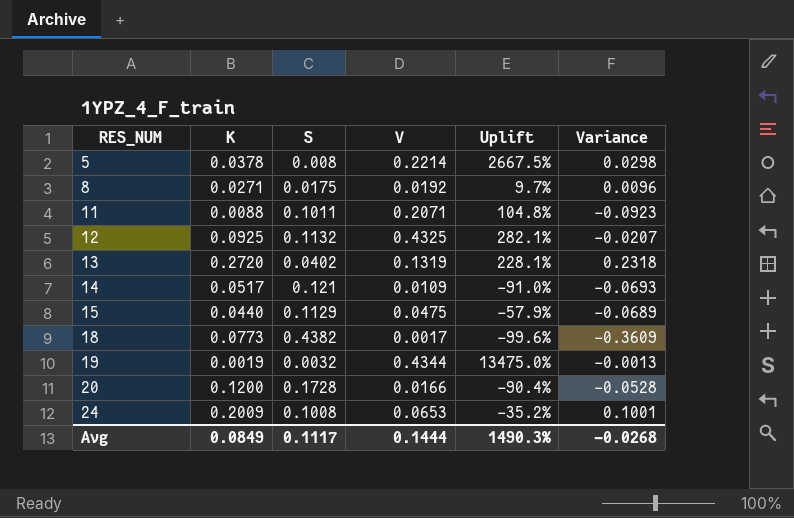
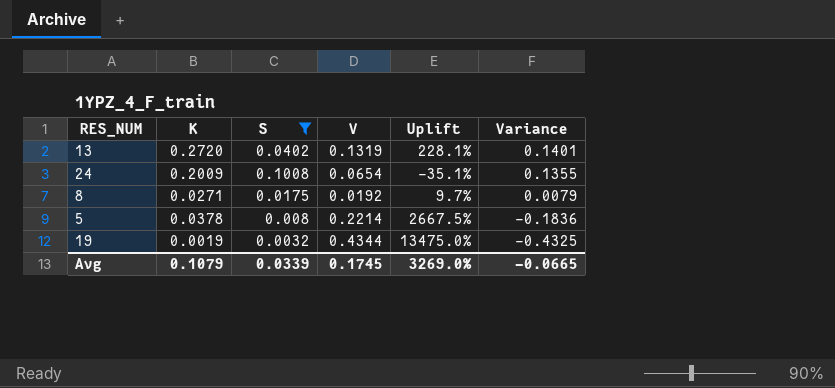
filter: none -> S <= 0.1008
row order: RES_NUM ascending -> Variance descending
column Variance | formula: [K] - [S] -> [K] - [V]
24 | V: 0.0653 -> 0.0654
24 | Uplift: -35.2% -> -35.1%
Avg | K: 0.0849 -> 0.1079
Avg | S: 0.1117 -> 0.0339
Avg | V: 0.1444 -> 0.1745
Avg | Uplift: 1490.3% -> 3269.0%
Avg | Variance: -0.0268 -> -0.0665

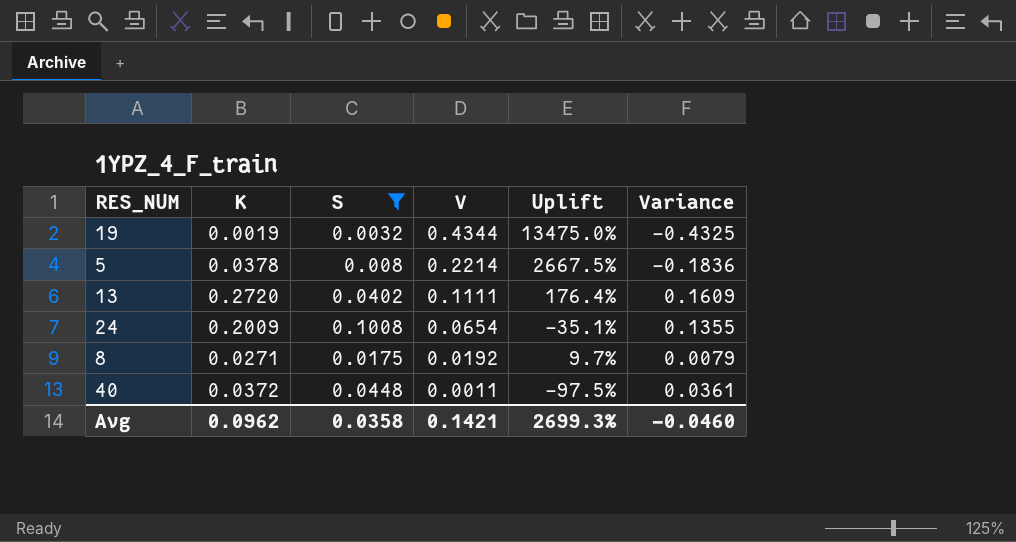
row order: Variance descending -> V descending
13 | V: 0.1319 -> 0.1111
13 | Uplift: 228.1% -> 176.4%
13 | Variance: 0.1401 -> 0.1609
row 40: none -> 0.0372 | 0.0448 | 0.0011 | -97.5% | 0.0361
Avg | K: 0.1079 -> 0.0962
Avg | S: 0.0339 -> 0.0358
Avg | V: 0.1745 -> 0.1421
Avg | Uplift: 3269.0% -> 2699.3%
Avg | Variance: -0.0665 -> -0.0460

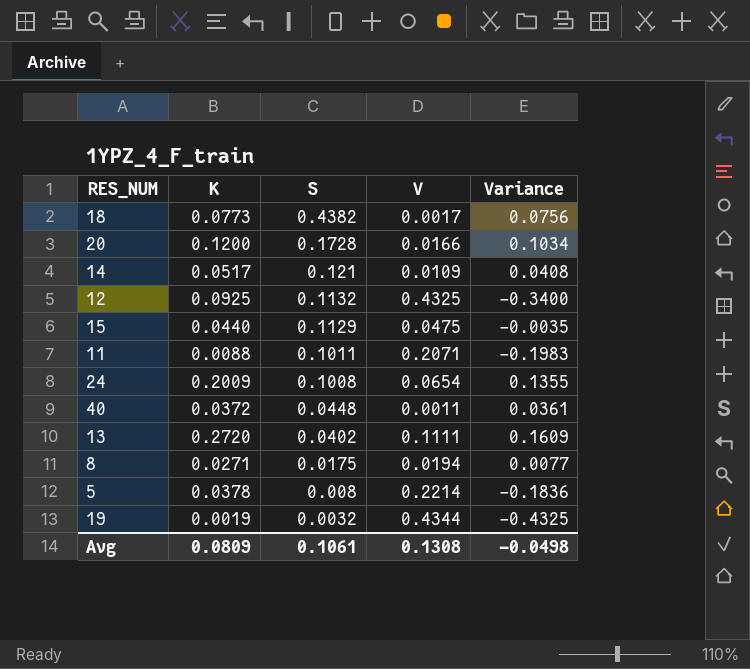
filter: S <= 0.1008 -> none
row order: V descending -> S descending
column Uplift | formula: ([V] - [S]) / [S] -> none
8 | V: 0.0192 -> 0.0194
8 | Variance: 0.0079 -> 0.0077
Avg | K: 0.0962 -> 0.0809
Avg | S: 0.0358 -> 0.1061
Avg | V: 0.1421 -> 0.1308
Avg | Variance: -0.0460 -> -0.0498

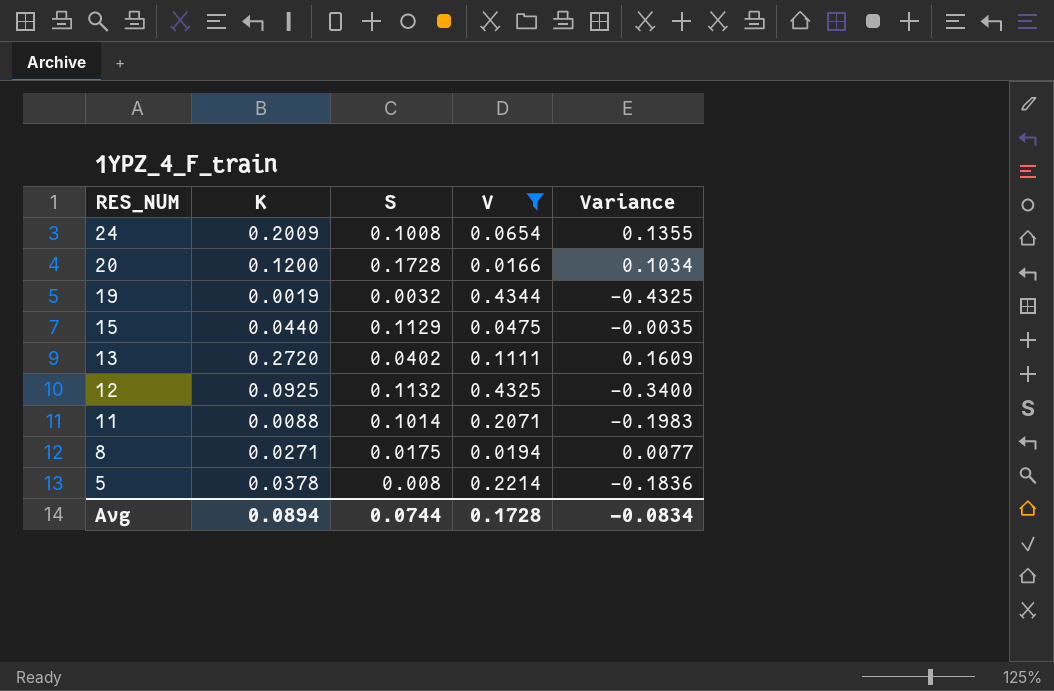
filter: none -> V >= 0.0166
row order: S descending -> RES_NUM descending
11 | S: 0.1011 -> 0.1014
Avg | K: 0.0809 -> 0.0894
Avg | S: 0.1061 -> 0.0744
Avg | V: 0.1308 -> 0.1728
Avg | Variance: -0.0498 -> -0.0834

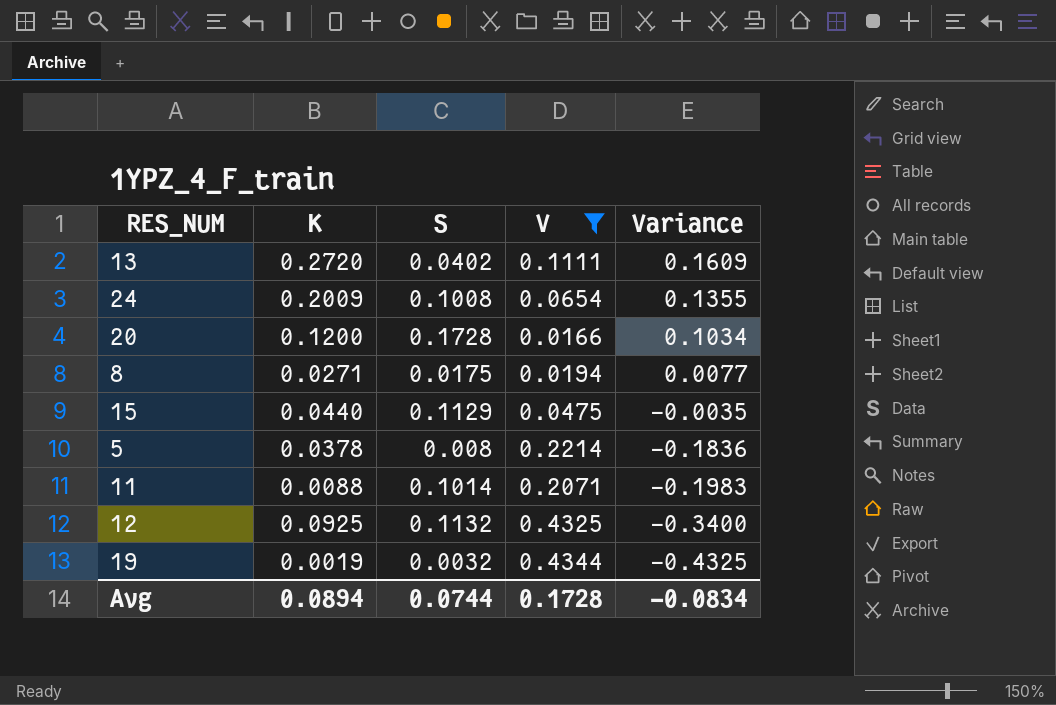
row order: RES_NUM descending -> Variance descending

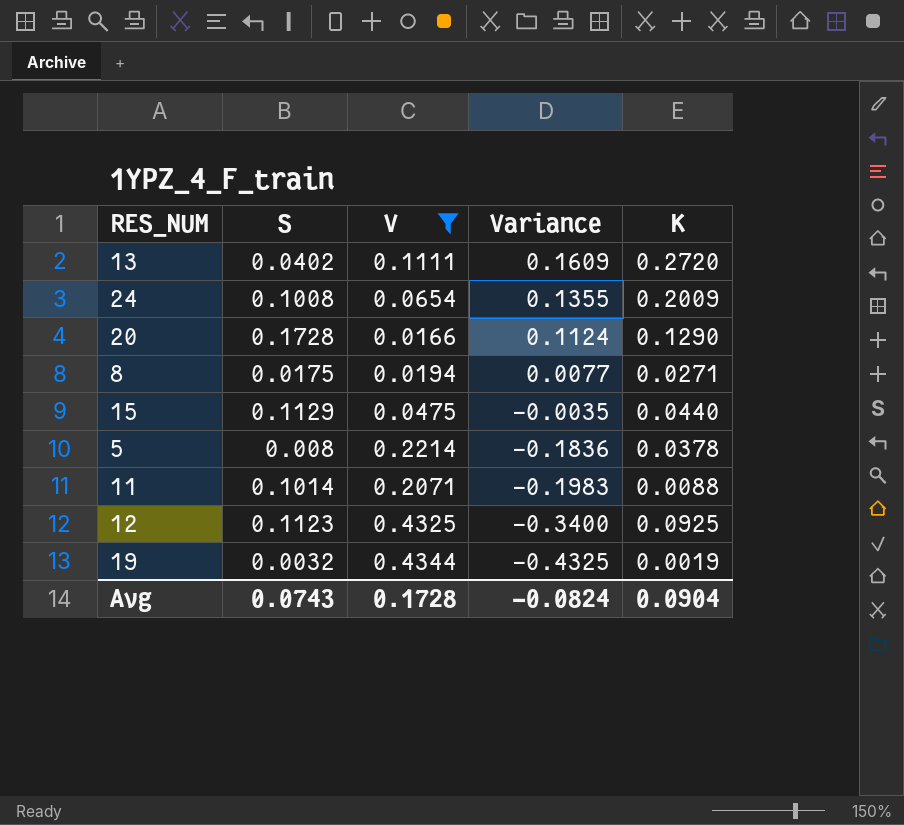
column K | position: 2 -> 5
20 | Variance: 0.1034 -> 0.1124
20 | K: 0.1200 -> 0.1290
12 | S: 0.1132 -> 0.1123
Avg | S: 0.0744 -> 0.0743
Avg | Variance: -0.0834 -> -0.0824
Avg | K: 0.0894 -> 0.0904

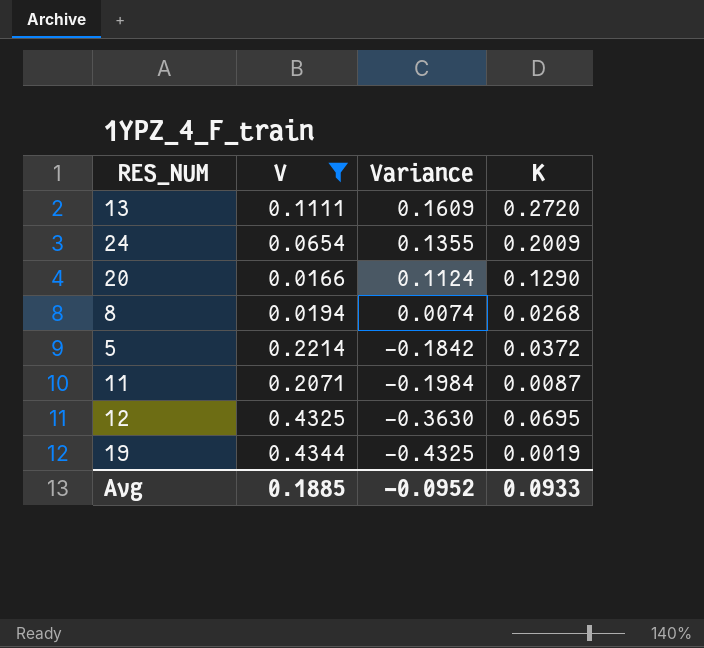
column S | position: 2 -> none
row 15: 0.1129 | 0.0475 | -0.0035 | 0.0440 -> none
8 | Variance: 0.0077 -> 0.0074
8 | K: 0.0271 -> 0.0268
5 | Variance: -0.1836 -> -0.1842
5 | K: 0.0378 -> 0.0372
11 | Variance: -0.1983 -> -0.1984
11 | K: 0.0088 -> 0.0087
12 | Variance: -0.3400 -> -0.3630
12 | K: 0.0925 -> 0.0695
Avg | V: 0.1728 -> 0.1885
Avg | Variance: -0.0824 -> -0.0952
Avg | K: 0.0904 -> 0.0933

